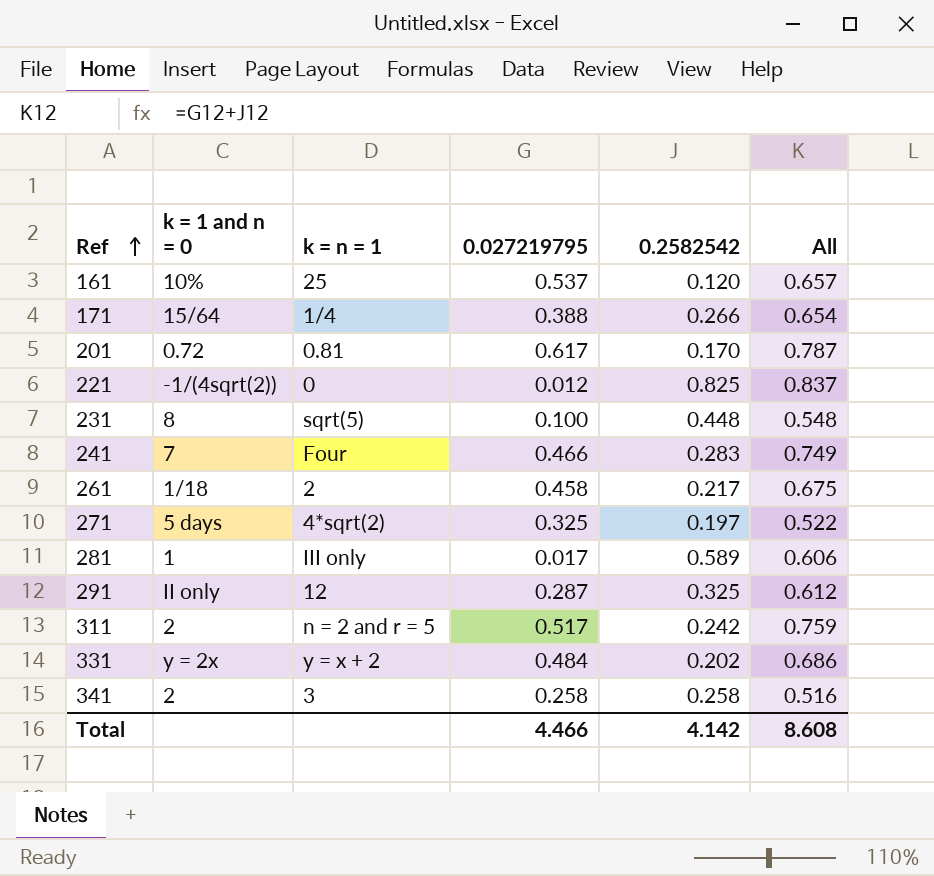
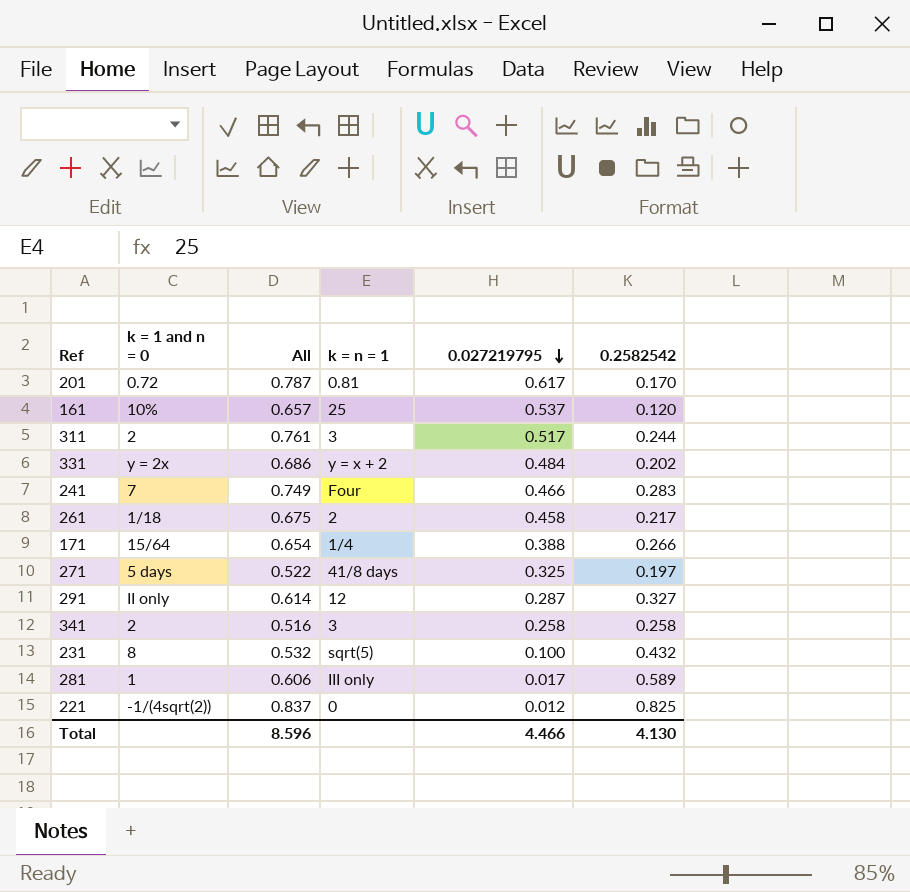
row order: Ref ascending -> 0.027219795 descending
column All | position: 6 -> 3
311 | All: 0.759 -> 0.761
311 | k = n = 1: n = 2 and r = 5 -> 3
311 | 0.2582542: 0.242 -> 0.244
271 | k = n = 1: 4*sqrt(2) -> 41/8 days
291 | All: 0.612 -> 0.614
291 | 0.2582542: 0.325 -> 0.327
231 | All: 0.548 -> 0.532
231 | 0.2582542: 0.448 -> 0.432
Total | All: 8.608 -> 8.596
Total | 0.2582542: 4.142 -> 4.130

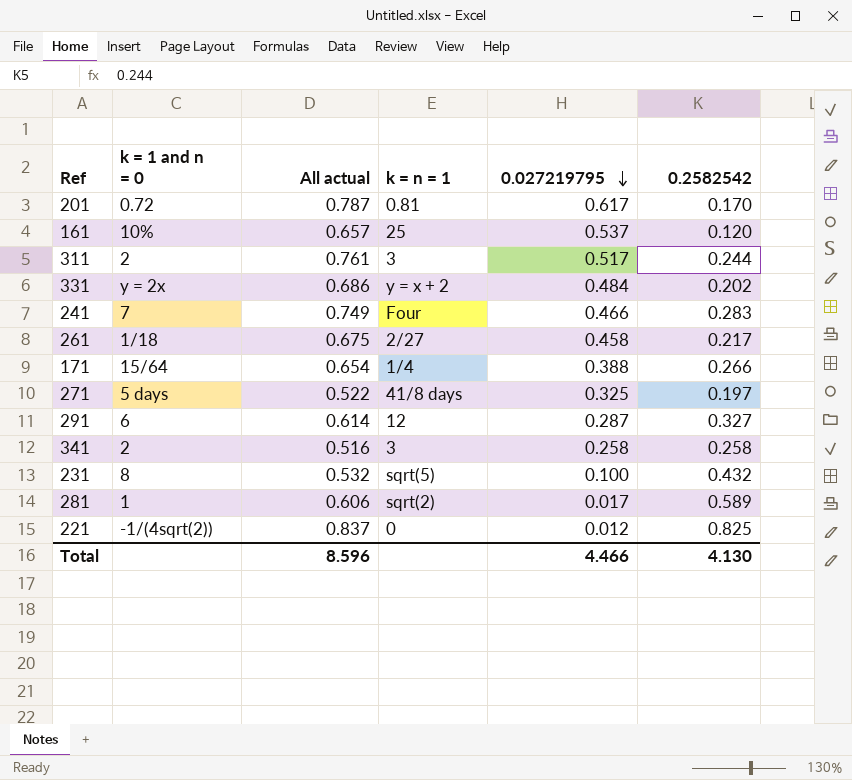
column name: All -> All actual
261 | k = n = 1: 2 -> 2/27
291 | k = 1 and n = 0: II only -> 6
281 | k = n = 1: III only -> sqrt(2)

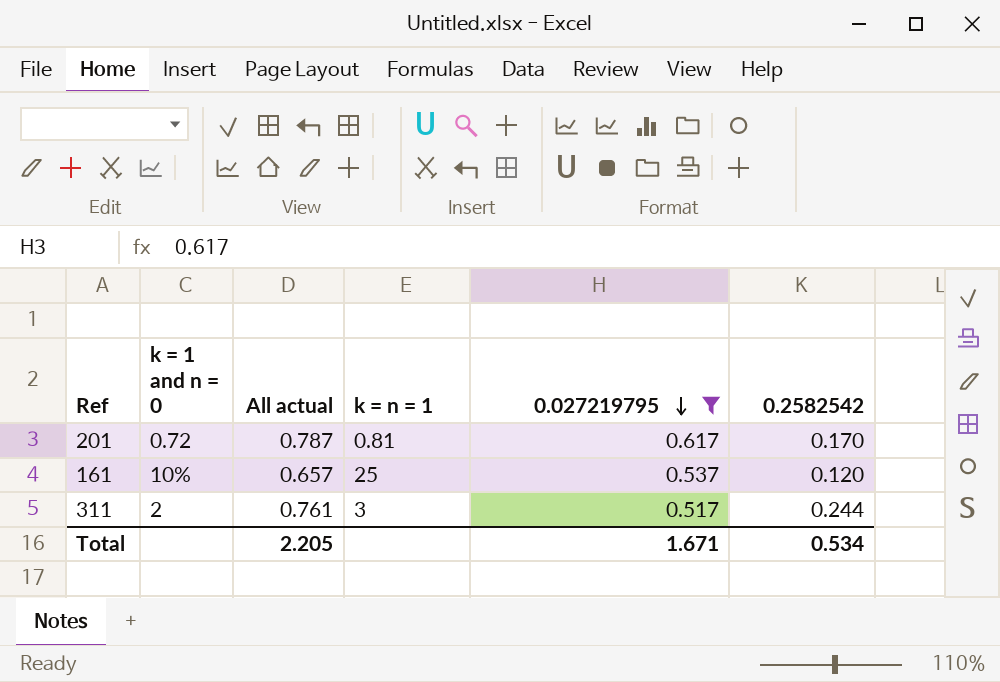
filter: none -> 0.027219795 >= 0.517
Total | All actual: 8.596 -> 2.205
Total | 0.027219795: 4.466 -> 1.671
Total | 0.2582542: 4.130 -> 0.534

